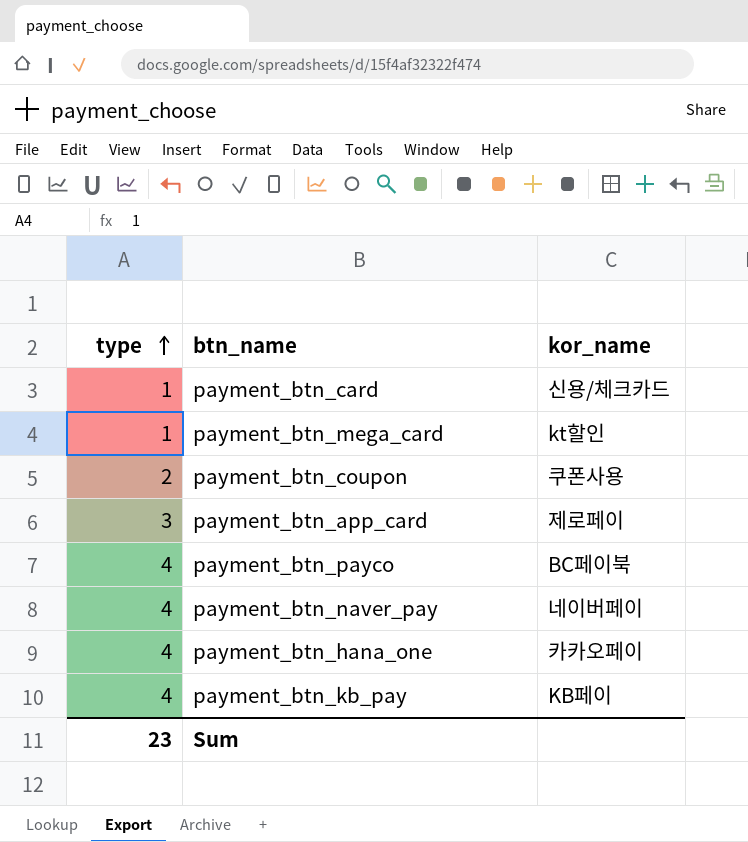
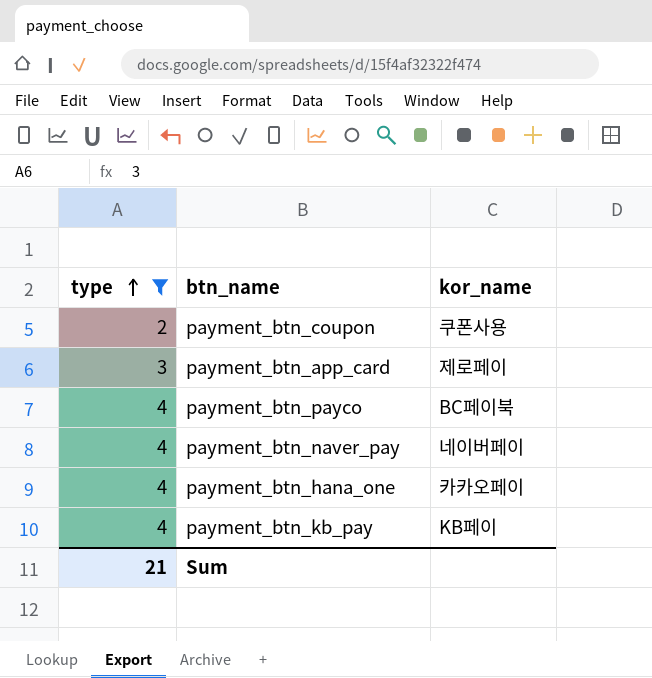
filter: none -> type != 1
Sum | type: 23 -> 21

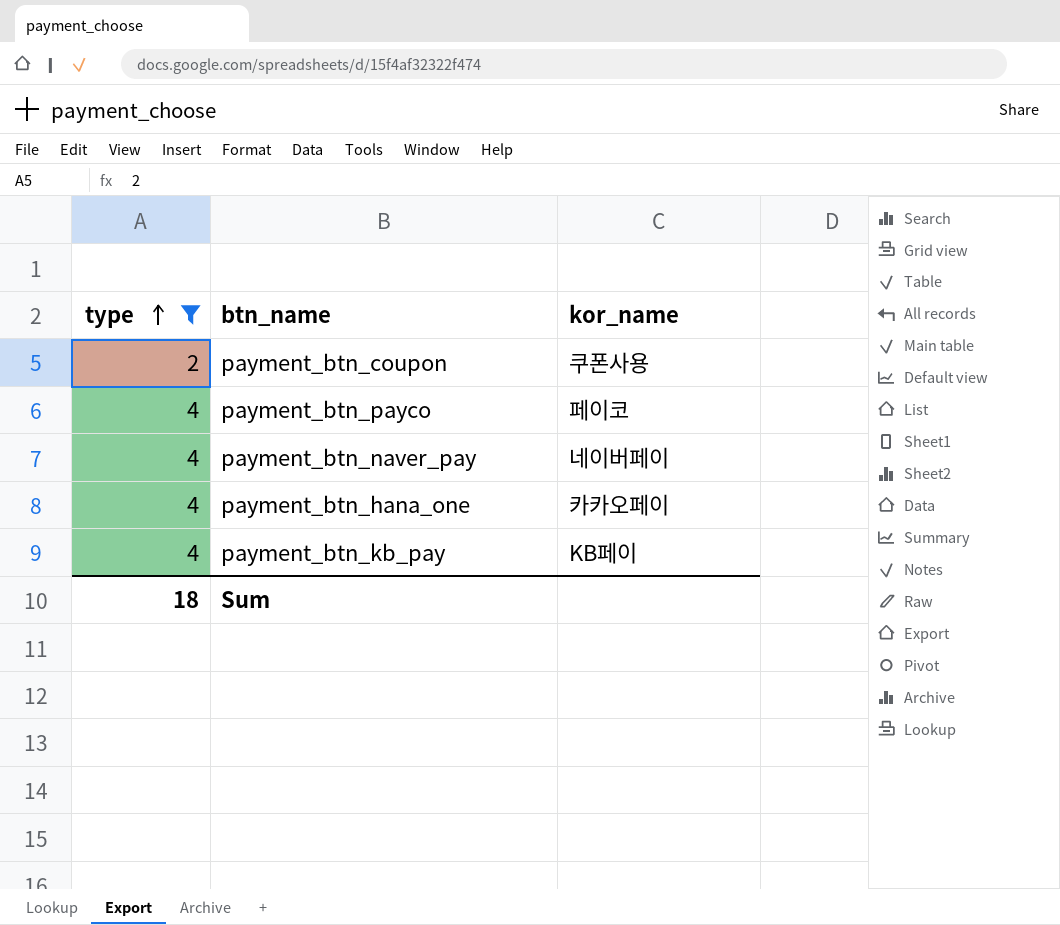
row payment_btn_app_card: 3 | 제로페이 -> none
payment_btn_payco | kor_name: BC페이북 -> 페이코
Sum | type: 21 -> 18

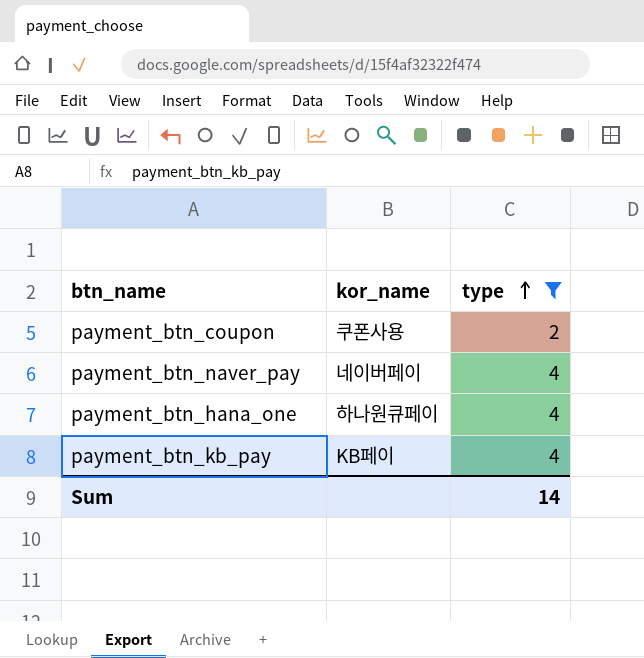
column type | position: 1 -> 3
row payment_btn_payco: 4 | 페이코 -> none
payment_btn_hana_one | kor_name: 카카오페이 -> 하나원큐페이
Sum | type: 18 -> 14

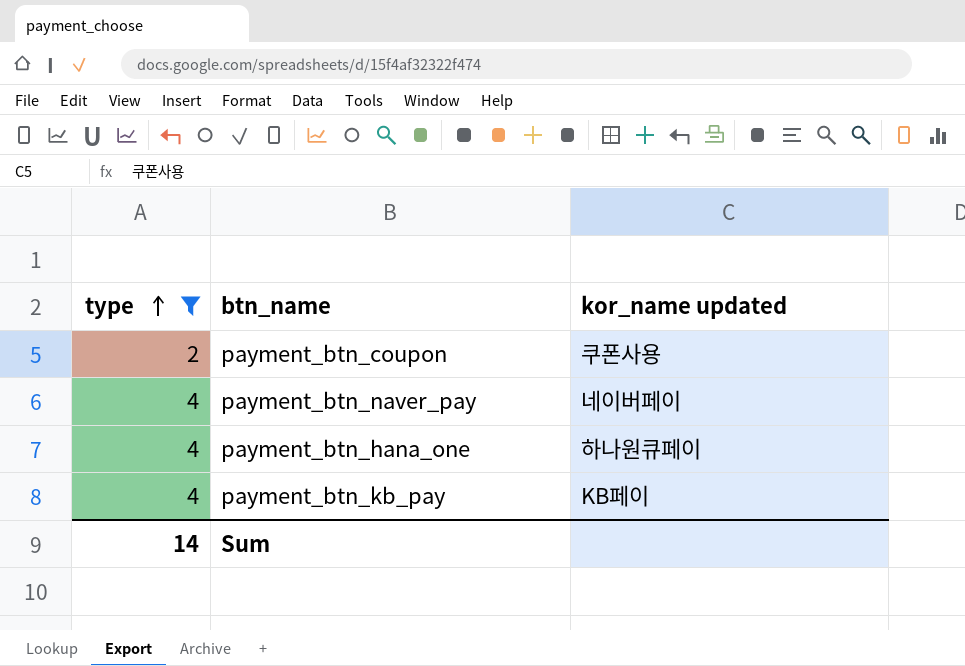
column type | position: 3 -> 1
column name: kor_name -> kor_name updated

